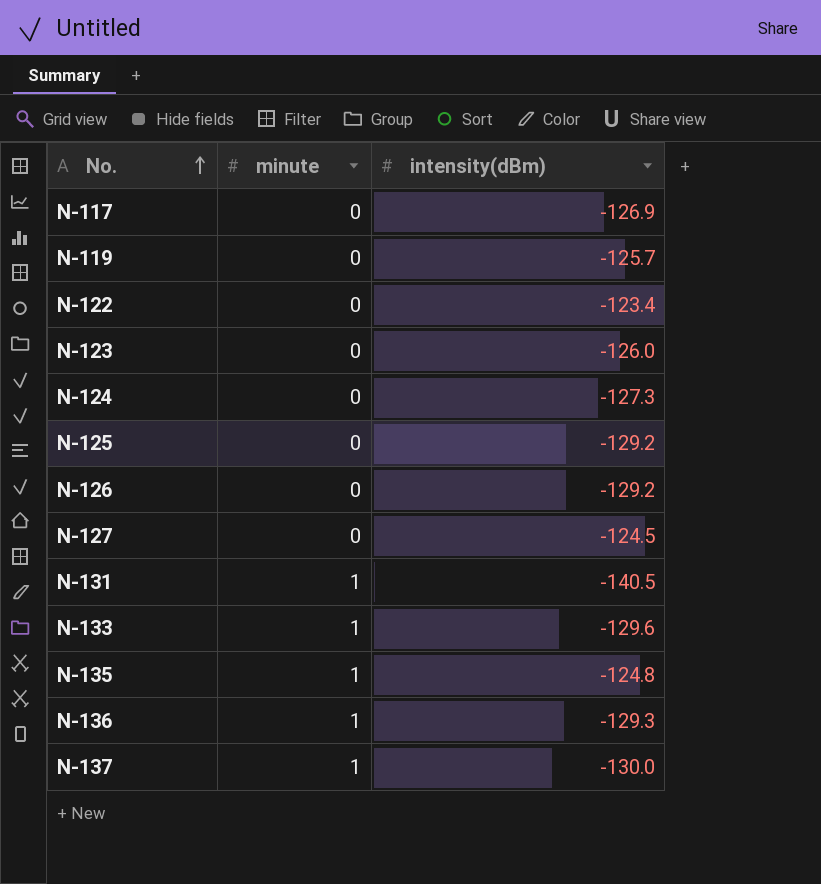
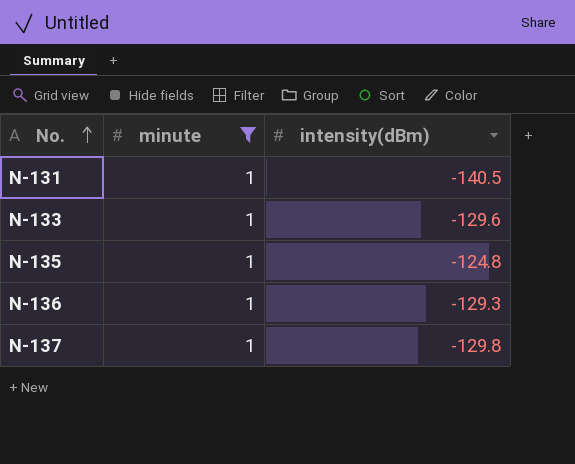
filter: none -> minute = 1
N-137 | intensity(dBm): -130.0 -> -129.8

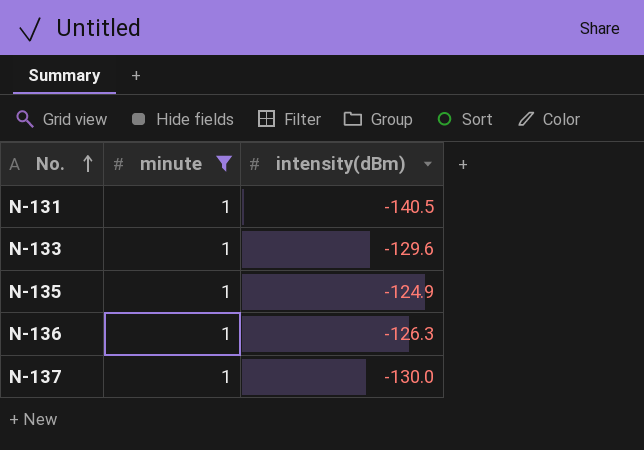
N-135 | intensity(dBm): -124.8 -> -124.9
N-136 | intensity(dBm): -129.3 -> -126.3
N-137 | intensity(dBm): -129.8 -> -130.0

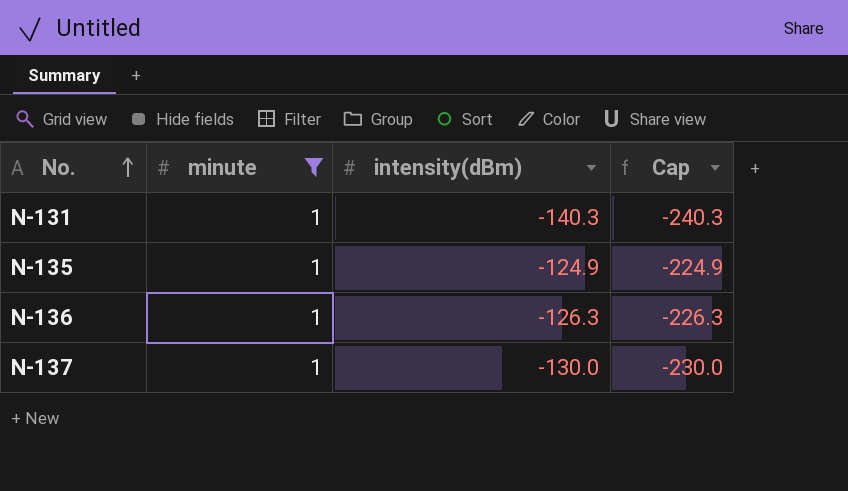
column Cap | formula: none -> [intensity(dBm)] - 100
row N-133: 1 | -129.6 -> none
N-131 | intensity(dBm): -140.5 -> -140.3

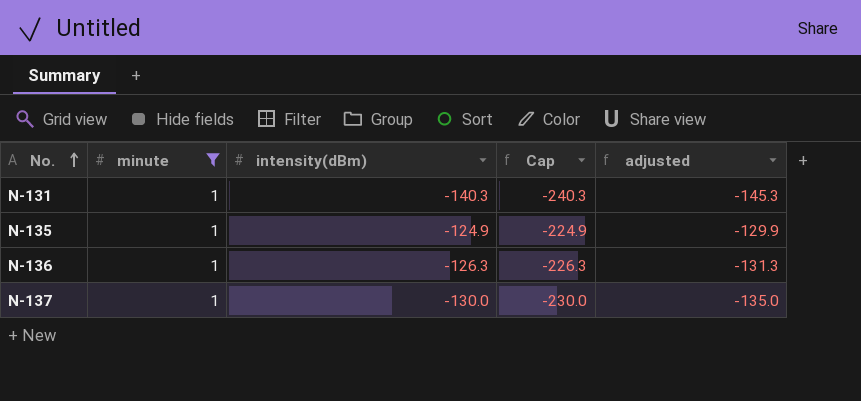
column adjusted | formula: none -> [intensity(dBm)] - 5

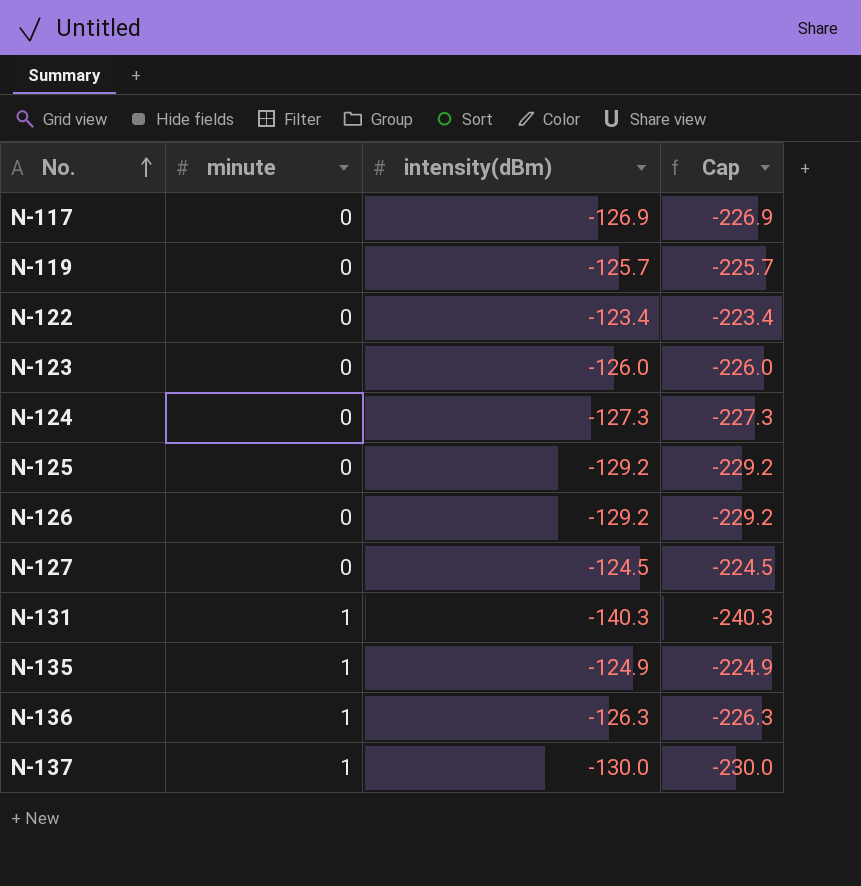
filter: minute = 1 -> none
column adjusted | formula: [intensity(dBm)] - 5 -> none

